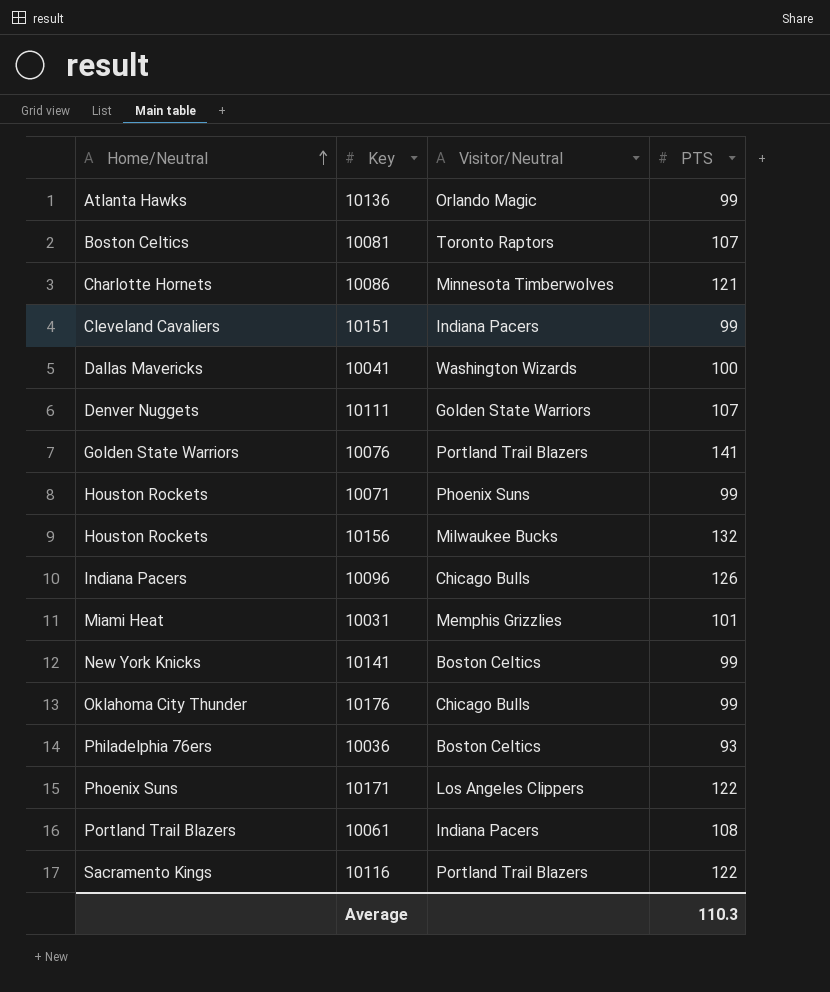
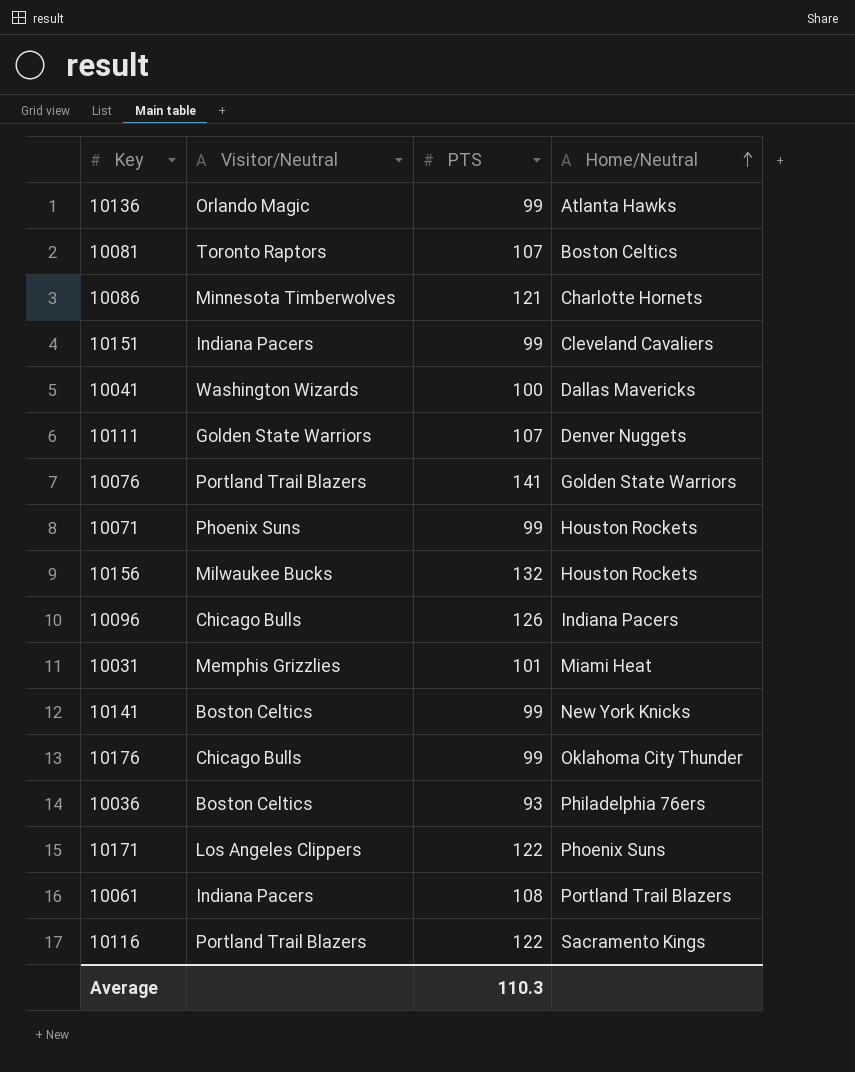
column Home/Neutral | position: 1 -> 4

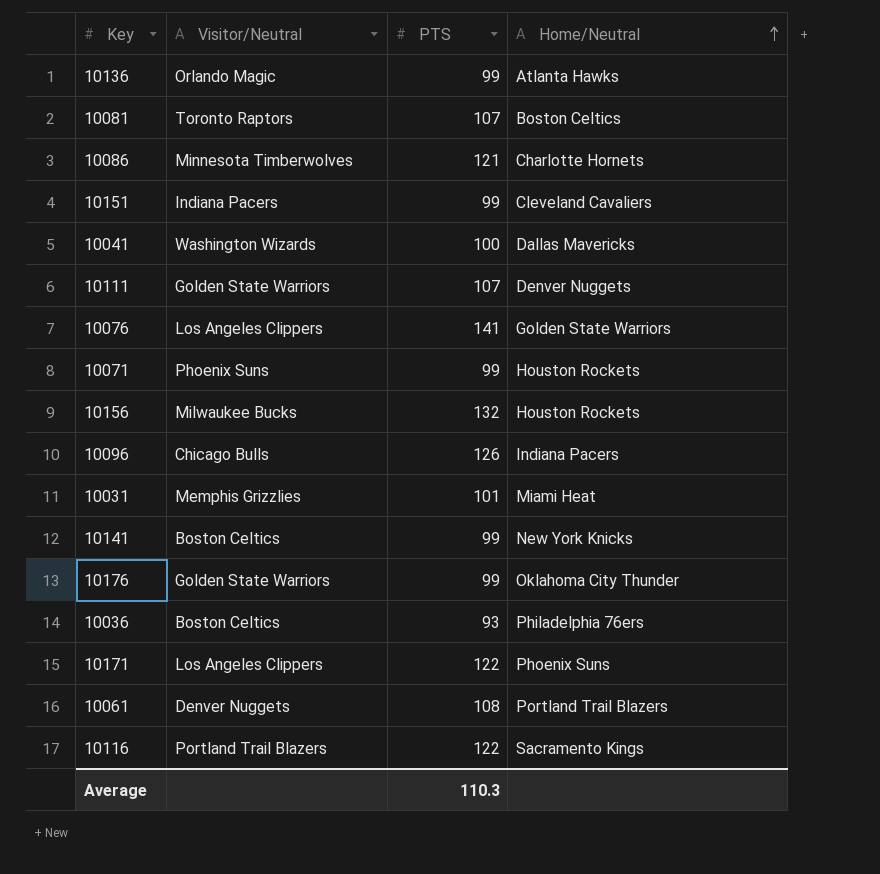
10076 | Visitor/Neutral: Portland Trail Blazers -> Los Angeles Clippers
10176 | Visitor/Neutral: Chicago Bulls -> Golden State Warriors
10061 | Visitor/Neutral: Indiana Pacers -> Denver Nuggets

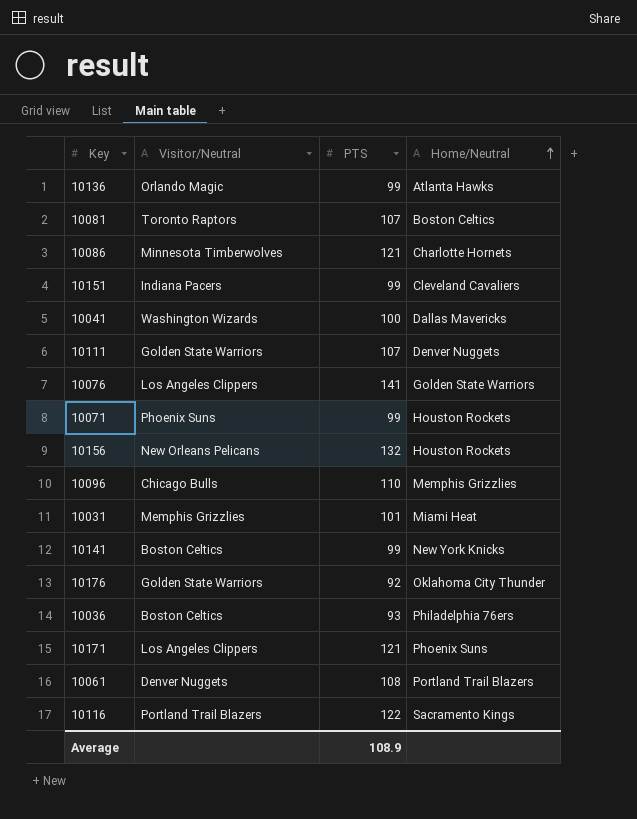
10156 | Visitor/Neutral: Milwaukee Bucks -> New Orleans Pelicans
10096 | PTS: 126 -> 110
10096 | Home/Neutral: Indiana Pacers -> Memphis Grizzlies
10176 | PTS: 99 -> 92
10171 | PTS: 122 -> 121
Average | PTS: 110.3 -> 108.9

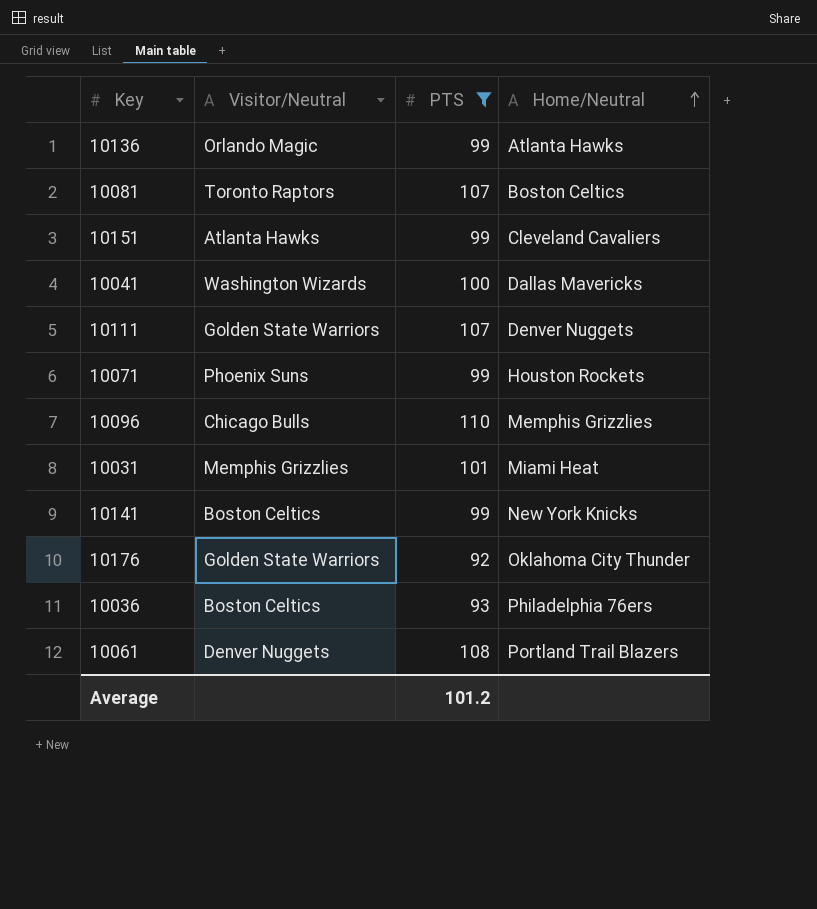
filter: none -> PTS <= 110
10151 | Visitor/Neutral: Indiana Pacers -> Atlanta Hawks
Average | PTS: 108.9 -> 101.2

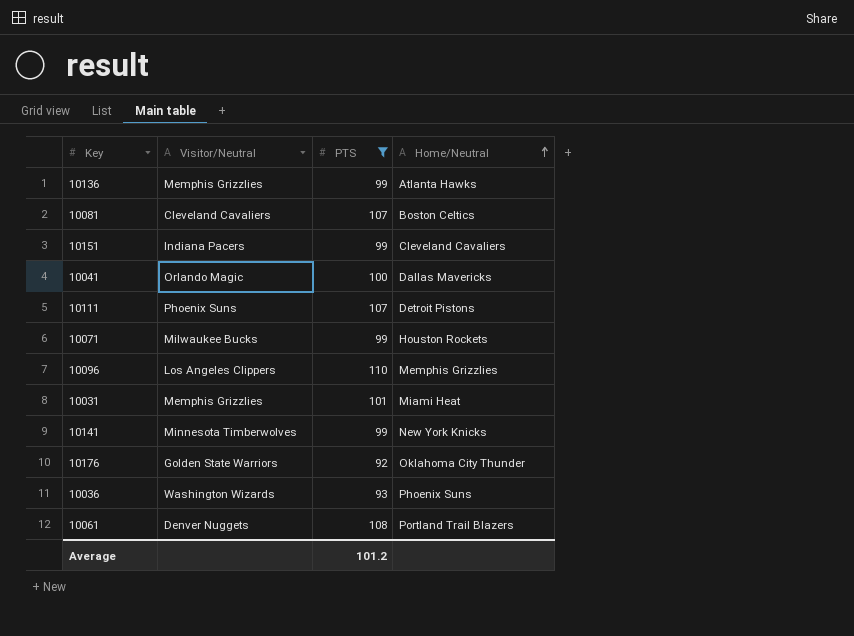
10136 | Visitor/Neutral: Orlando Magic -> Memphis Grizzlies
10081 | Visitor/Neutral: Toronto Raptors -> Cleveland Cavaliers
10151 | Visitor/Neutral: Atlanta Hawks -> Indiana Pacers
10041 | Visitor/Neutral: Washington Wizards -> Orlando Magic
10111 | Visitor/Neutral: Golden State Warriors -> Phoenix Suns
10111 | Home/Neutral: Denver Nuggets -> Detroit Pistons
10071 | Visitor/Neutral: Phoenix Suns -> Milwaukee Bucks
10096 | Visitor/Neutral: Chicago Bulls -> Los Angeles Clippers
10141 | Visitor/Neutral: Boston Celtics -> Minnesota Timberwolves
10036 | Visitor/Neutral: Boston Celtics -> Washington Wizards
10036 | Home/Neutral: Philadelphia 76ers -> Phoenix Suns

